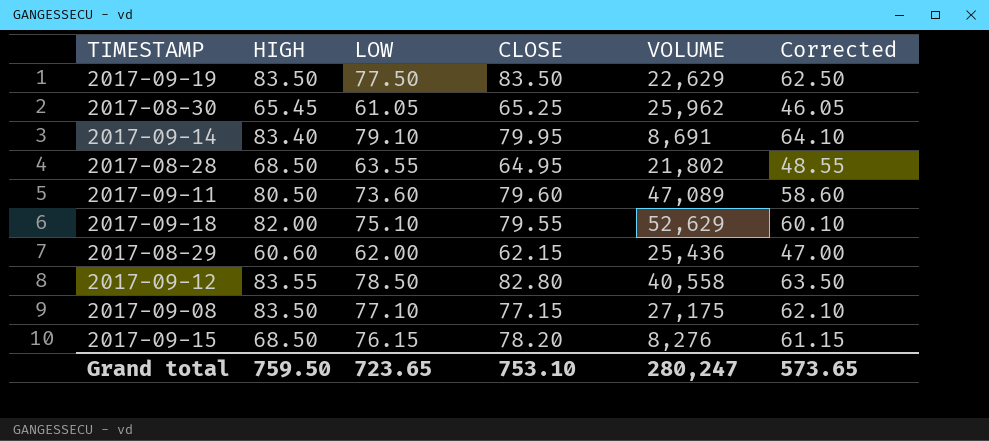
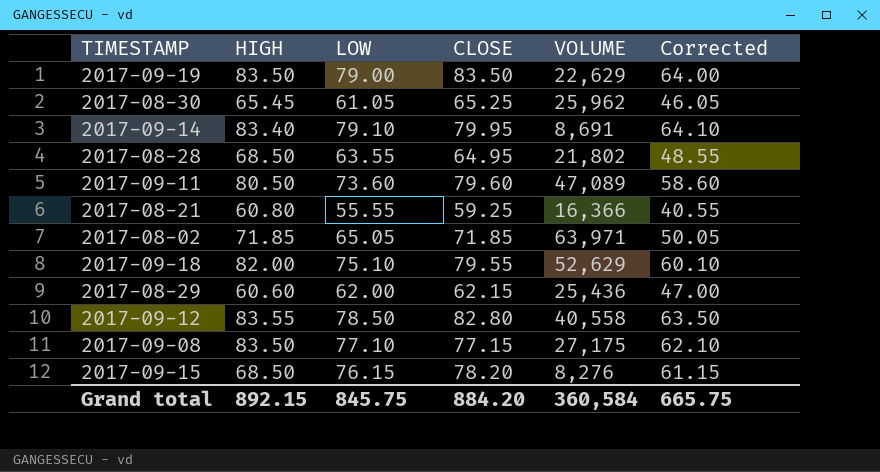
2017-09-19 | LOW: 77.50 -> 79.00
2017-09-19 | Corrected: 62.50 -> 64.00
row 2017-08-21: none -> 60.80 | 55.55 | 59.25 | 16,366 | 40.55
row 2017-08-02: none -> 71.85 | 65.05 | 71.85 | 63,971 | 50.05
Grand total | HIGH: 759.50 -> 892.15
Grand total | LOW: 723.65 -> 845.75
Grand total | CLOSE: 753.10 -> 884.20
Grand total | VOLUME: 280,247 -> 360,584
Grand total | Corrected: 573.65 -> 665.75

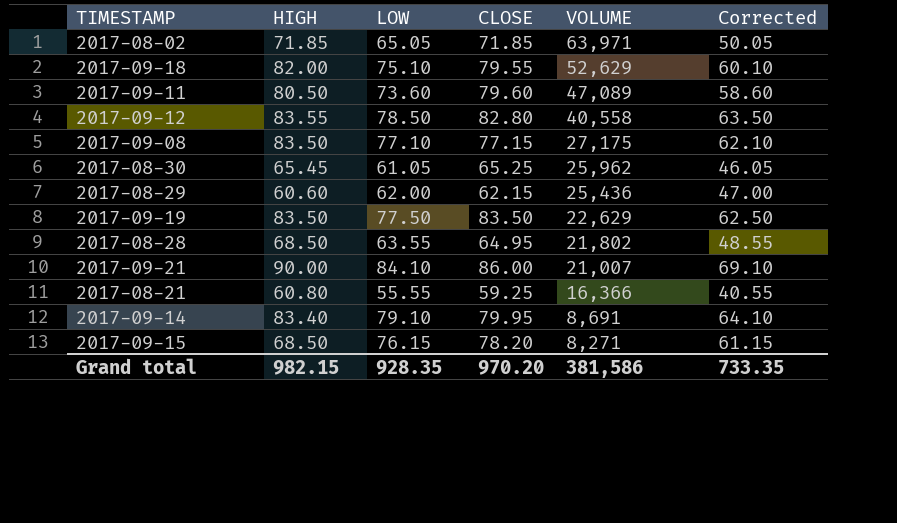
row order: none -> VOLUME descending
2017-09-19 | LOW: 79.00 -> 77.50
2017-09-19 | Corrected: 64.00 -> 62.50
row 2017-09-21: none -> 90.00 | 84.10 | 86.00 | 21,007 | 69.10
2017-09-15 | VOLUME: 8,276 -> 8,271
Grand total | HIGH: 892.15 -> 982.15
Grand total | LOW: 845.75 -> 928.35
Grand total | CLOSE: 884.20 -> 970.20
Grand total | VOLUME: 360,584 -> 381,586
Grand total | Corrected: 665.75 -> 733.35

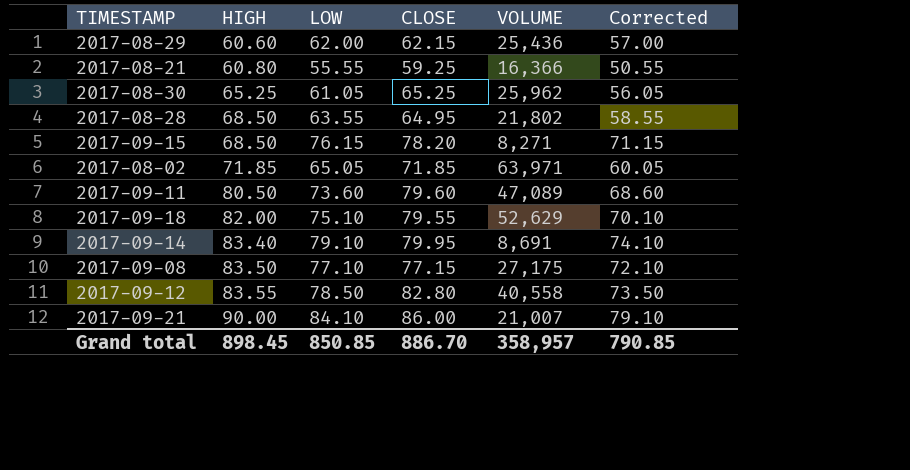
row order: VOLUME descending -> HIGH ascending
column Corrected | formula: [LOW] - 15 -> [LOW] - 5
row 2017-09-19: 83.50 | 77.50 | 83.50 | 22,629 | 62.50 -> none
2017-08-30 | HIGH: 65.45 -> 65.25
Grand total | HIGH: 982.15 -> 898.45
Grand total | LOW: 928.35 -> 850.85
Grand total | CLOSE: 970.20 -> 886.70
Grand total | VOLUME: 381,586 -> 358,957
Grand total | Corrected: 733.35 -> 790.85

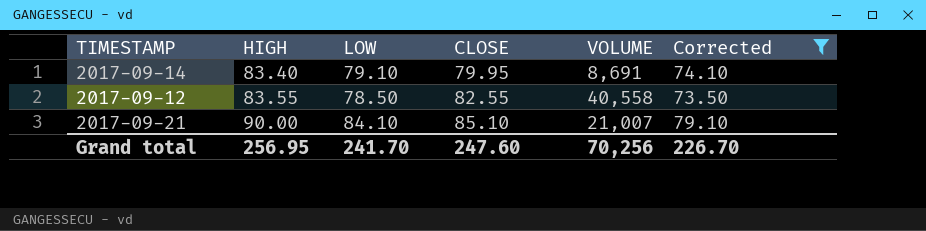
filter: none -> Corrected >= 73.50
2017-09-12 | CLOSE: 82.80 -> 82.55
2017-09-21 | CLOSE: 86.00 -> 85.10
Grand total | HIGH: 898.45 -> 256.95
Grand total | LOW: 850.85 -> 241.70
Grand total | CLOSE: 886.70 -> 247.60
Grand total | VOLUME: 358,957 -> 70,256
Grand total | Corrected: 790.85 -> 226.70

